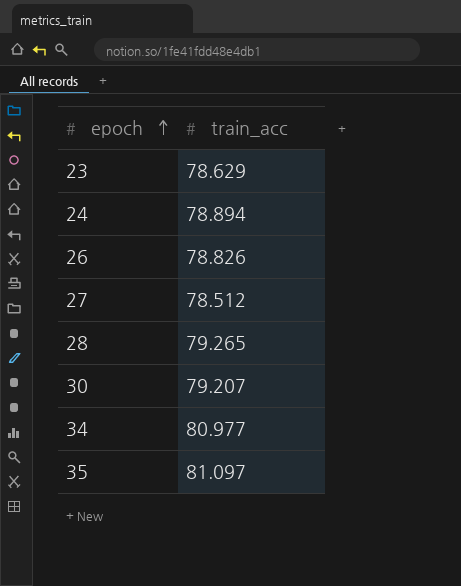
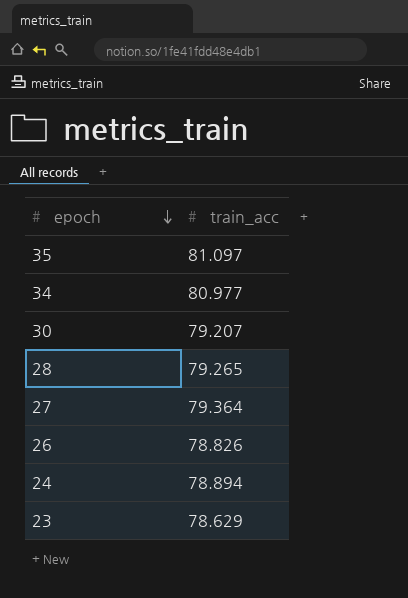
row order: epoch ascending -> epoch descending
27 | train_acc: 78.512 -> 79.364

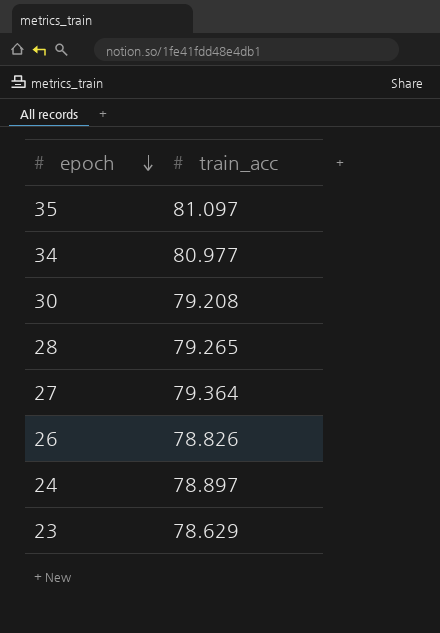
30 | train_acc: 79.207 -> 79.208
24 | train_acc: 78.894 -> 78.897

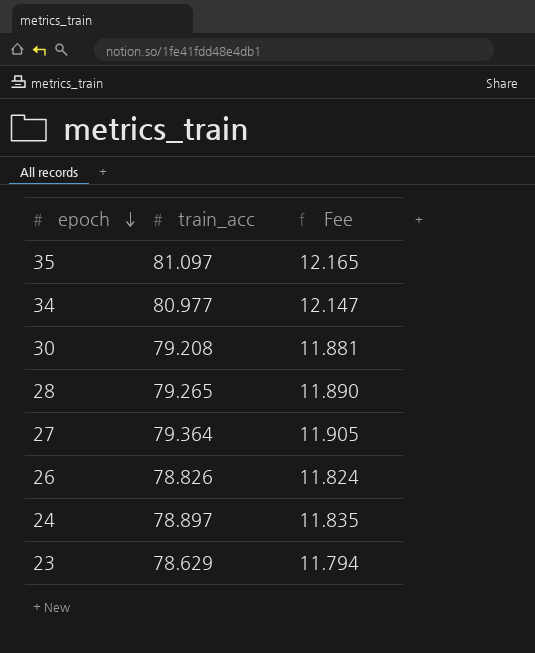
column Fee | formula: none -> [train_acc] * 0.15

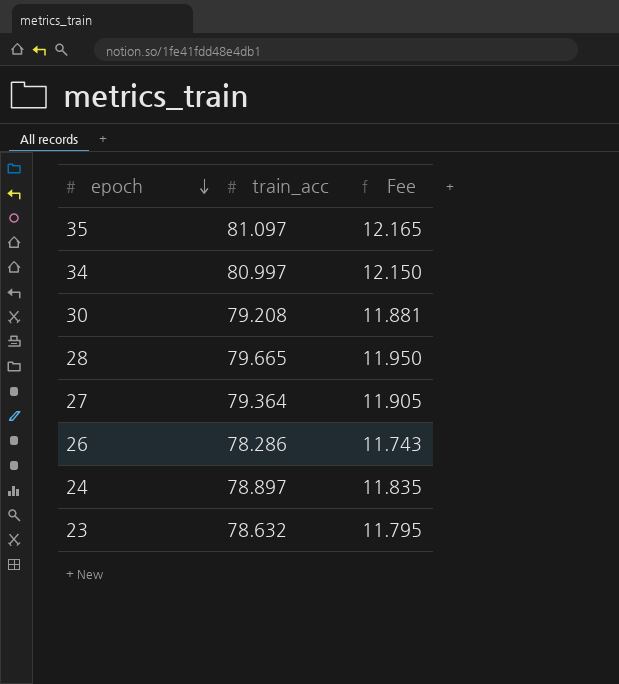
34 | train_acc: 80.977 -> 80.997
34 | Fee: 12.147 -> 12.150
28 | train_acc: 79.265 -> 79.665
28 | Fee: 11.890 -> 11.950
26 | train_acc: 78.826 -> 78.286
26 | Fee: 11.824 -> 11.743
23 | train_acc: 78.629 -> 78.632
23 | Fee: 11.794 -> 11.795

